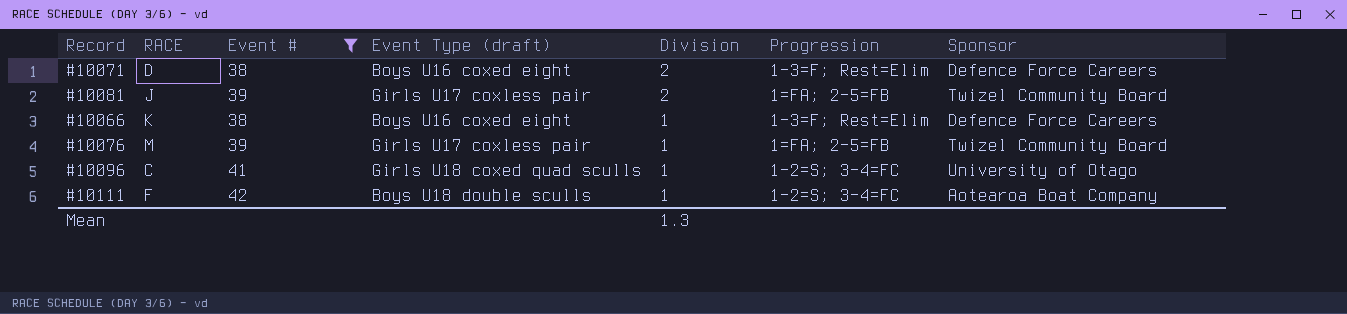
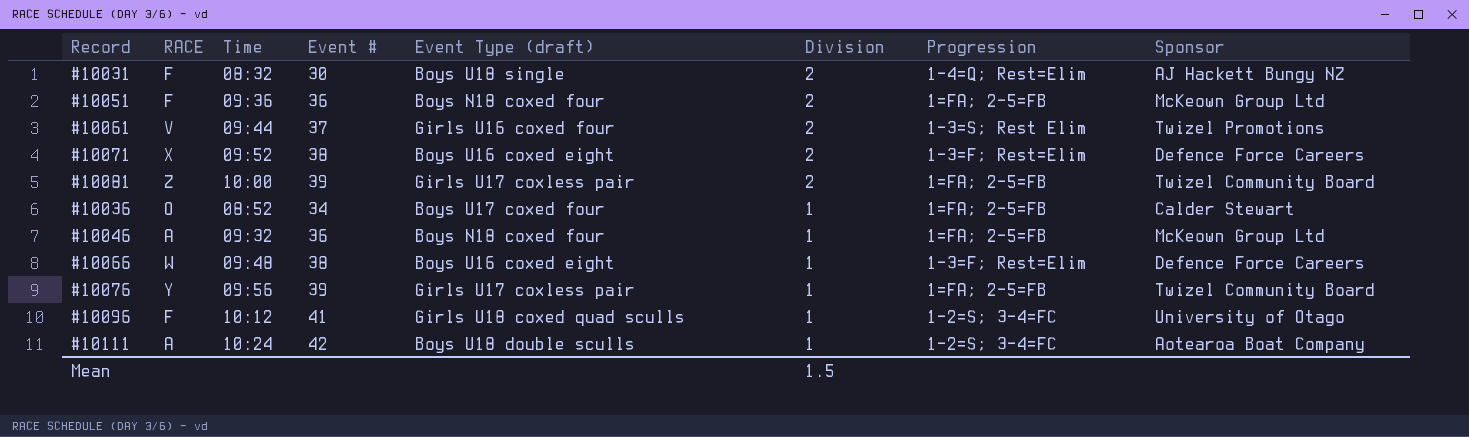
filter: Event # >= 38 -> none
column Time | position: none -> 3
#10071 | RACE: D -> X
#10081 | RACE: J -> Z
#10066 | RACE: K -> W
#10076 | RACE: M -> Y
#10096 | RACE: C -> F
#10111 | RACE: F -> A
Mean | Division: 1.3 -> 1.5

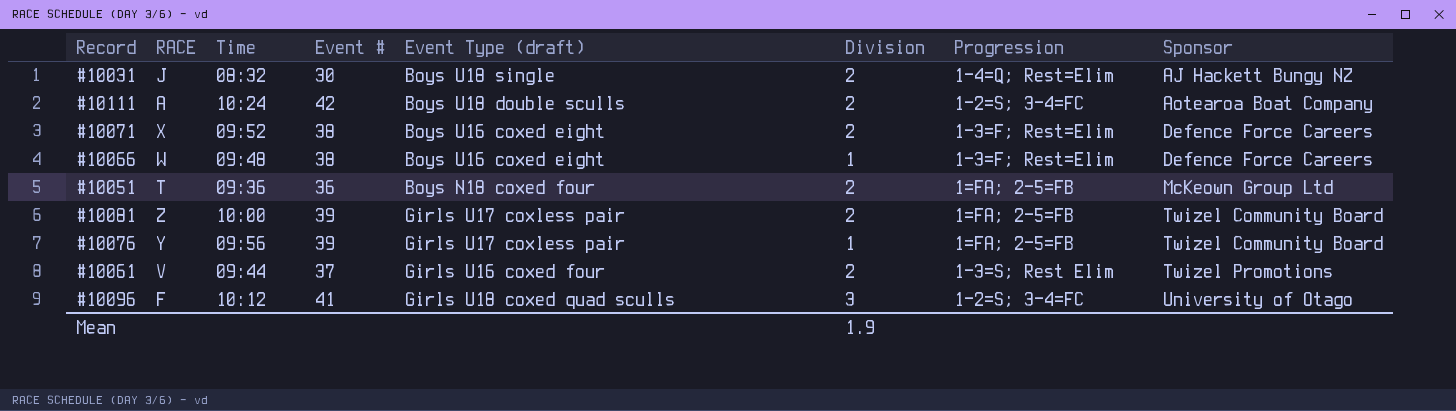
row order: Division descending -> Sponsor ascending
row #10036: O | 08:52 | 34 | Boys U17 coxed four | 1 | 1=FA; 2-5=FB | Calder Stewart -> none
row #10046: A | 09:32 | 36 | Boys N18 coxed four | 1 | 1=FA; 2-5=FB | McKeown Group Ltd -> none
#10031 | RACE: F -> J
#10111 | Division: 1 -> 2
#10051 | RACE: F -> T
#10096 | Division: 1 -> 3
Mean | Division: 1.5 -> 1.9

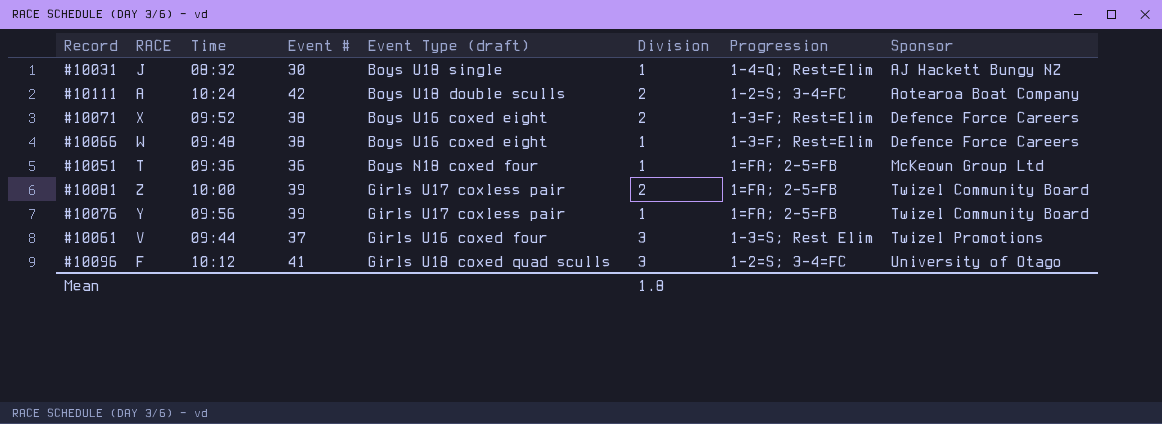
#10031 | Division: 2 -> 1
#10051 | Division: 2 -> 1
#10061 | Division: 2 -> 3
Mean | Division: 1.9 -> 1.8

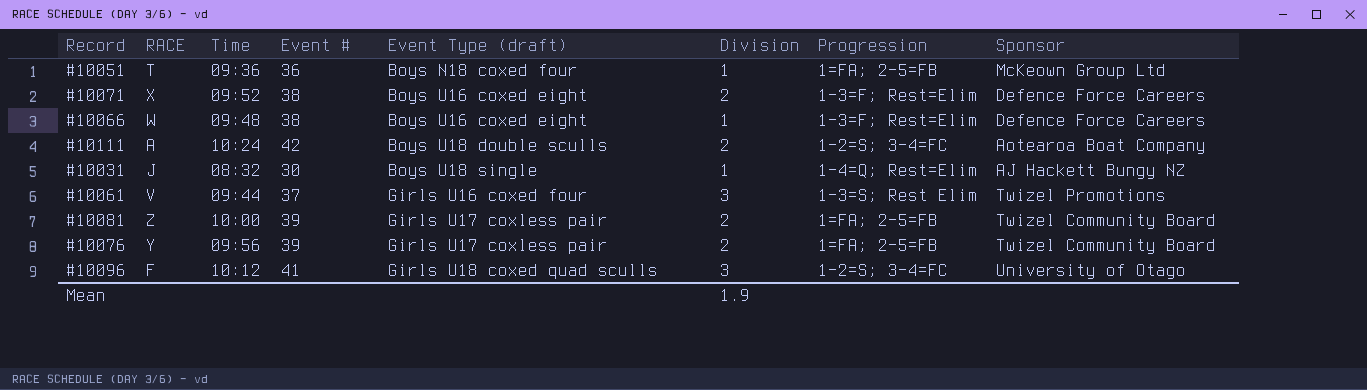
row order: Sponsor ascending -> Event Type (draft) ascending
#10076 | Division: 1 -> 2
Mean | Division: 1.8 -> 1.9

